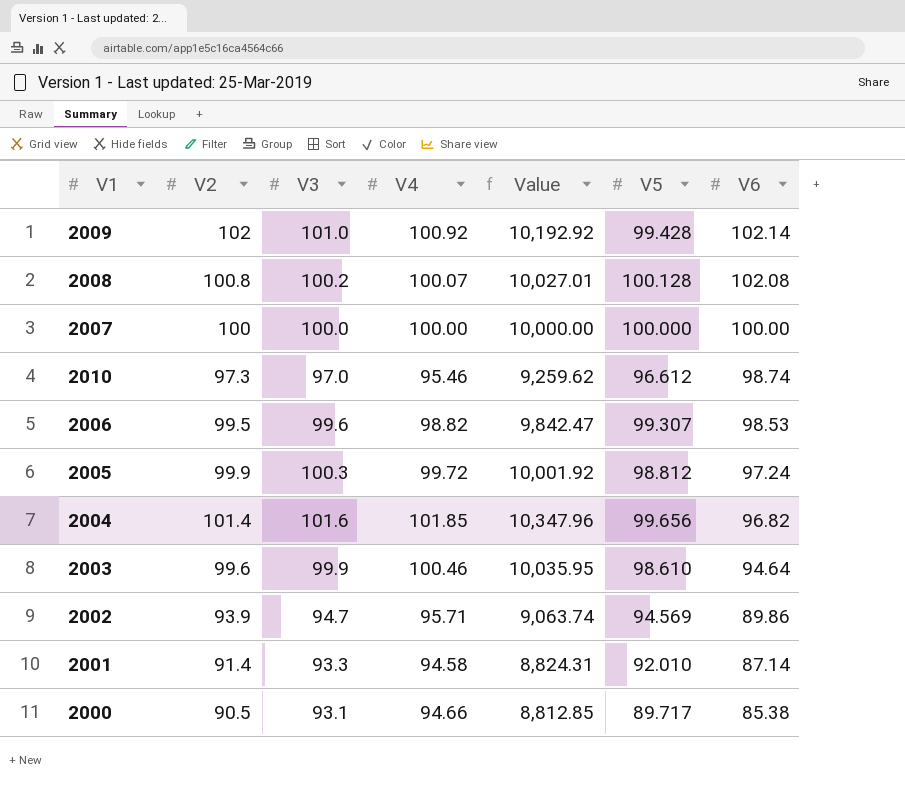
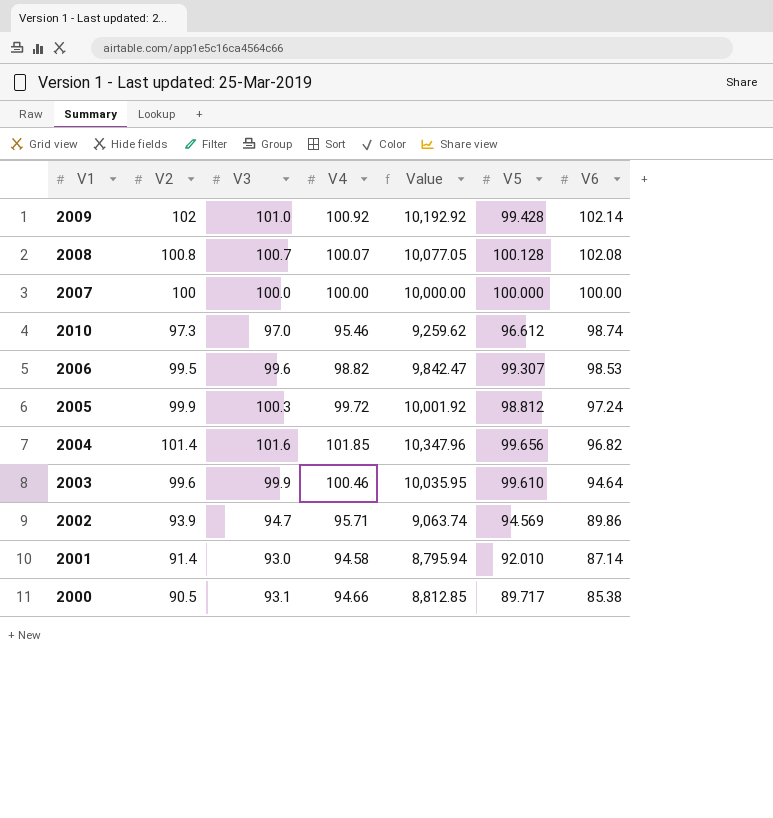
2008 | V3: 100.2 -> 100.7
2008 | Value: 10,027.01 -> 10,077.05
2003 | V5: 98.610 -> 99.610
2001 | V3: 93.3 -> 93.0
2001 | Value: 8,824.31 -> 8,795.94

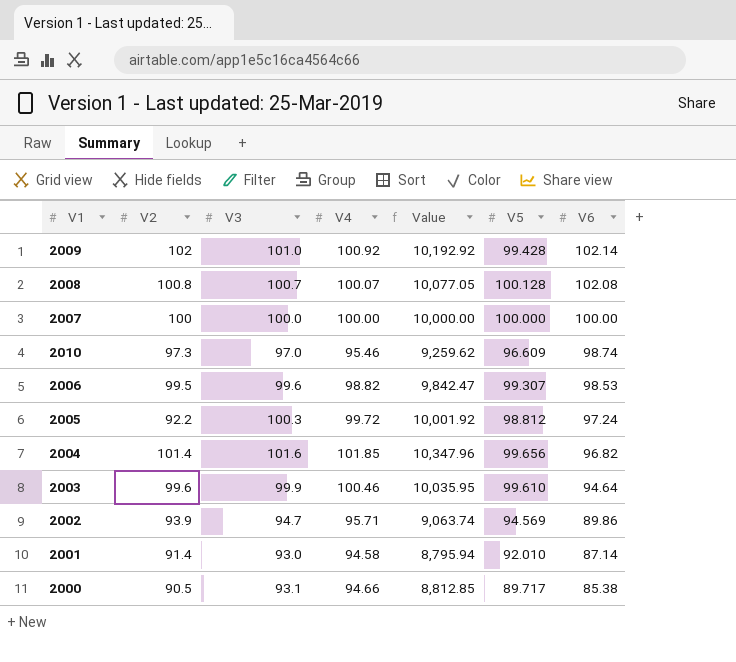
2010 | V5: 96.612 -> 96.609
2005 | V2: 99.9 -> 92.2

